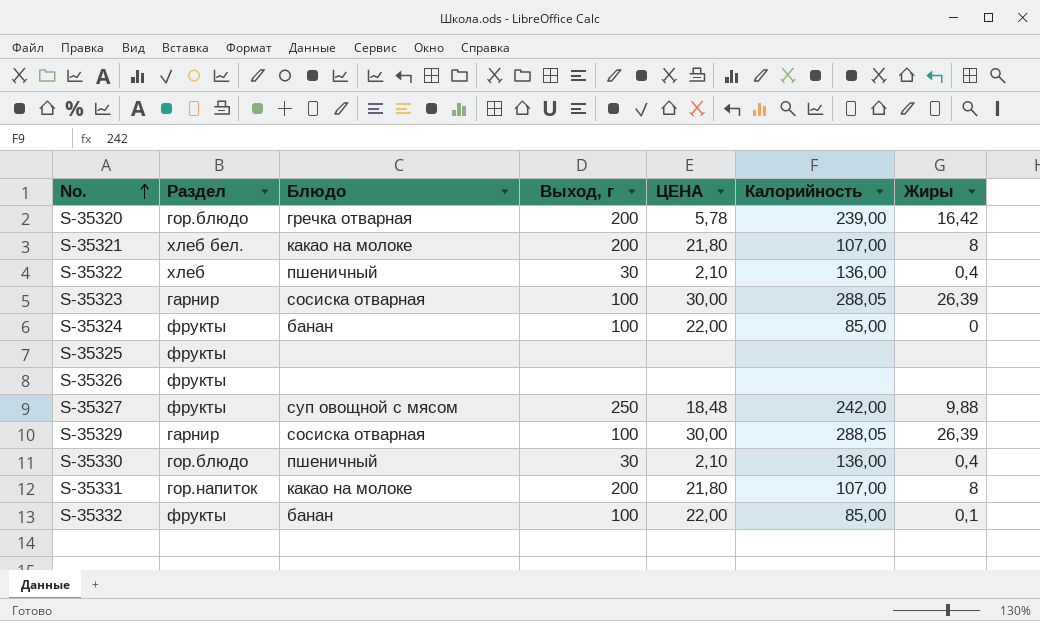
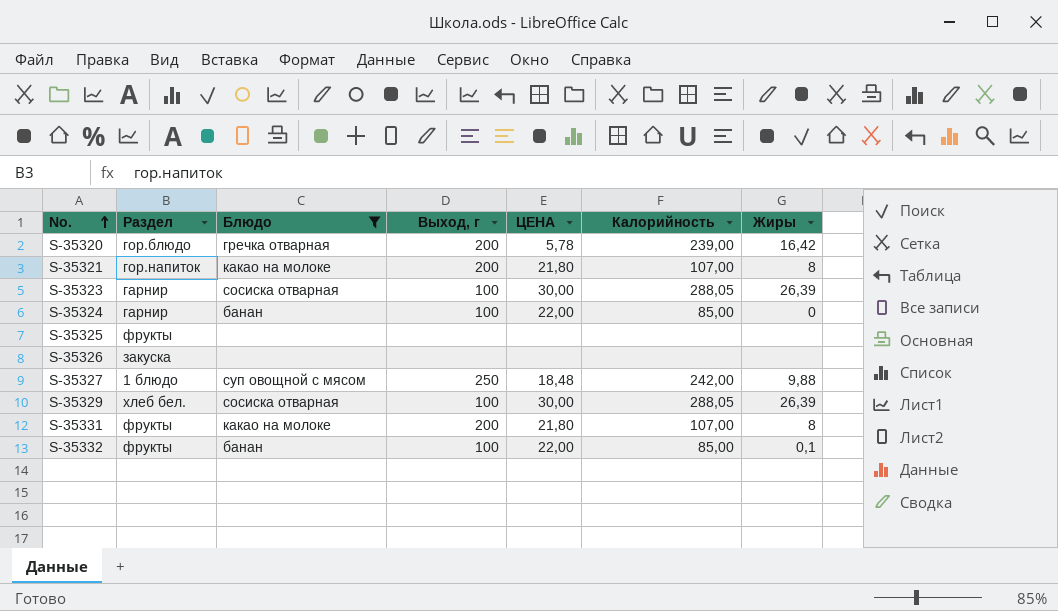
filter: none -> Блюдо != пшеничный
S-35321 | Раздел: хлеб бел. -> гор.напиток
S-35324 | Раздел: фрукты -> гарнир
S-35326 | Раздел: фрукты -> закуска
S-35327 | Раздел: фрукты -> 1 блюдо
S-35329 | Раздел: гарнир -> хлеб бел.
S-35331 | Раздел: гор.напиток -> фрукты

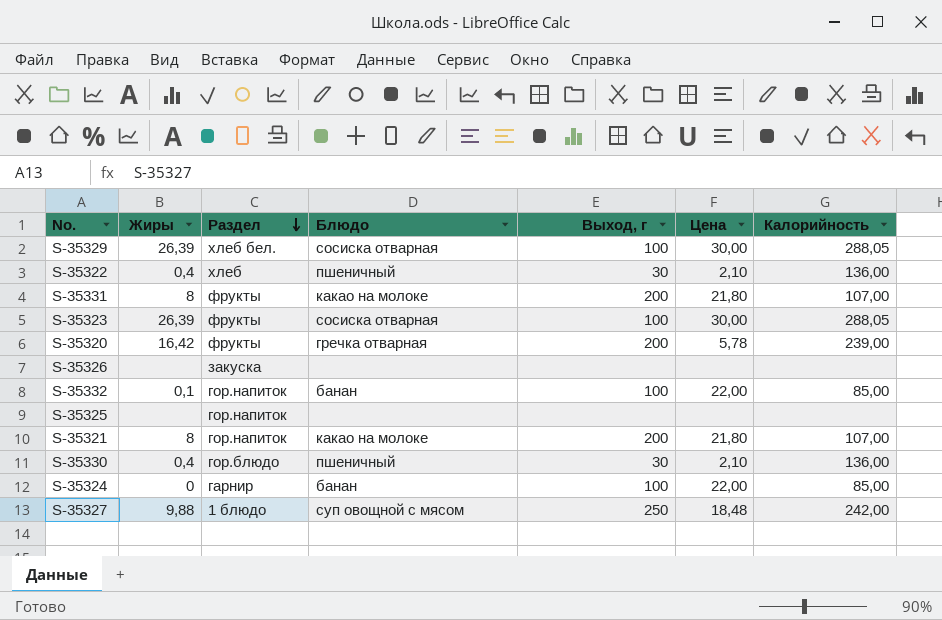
filter: Блюдо != пшеничный -> none
row order: No. ascending -> Раздел descending
column Жиры | position: 7 -> 2
column name: ЦЕНА -> Цена
S-35323 | Раздел: гарнир -> фрукты
S-35320 | Раздел: гор.блюдо -> фрукты
S-35332 | Раздел: фрукты -> гор.напиток
S-35325 | Раздел: фрукты -> гор.напиток

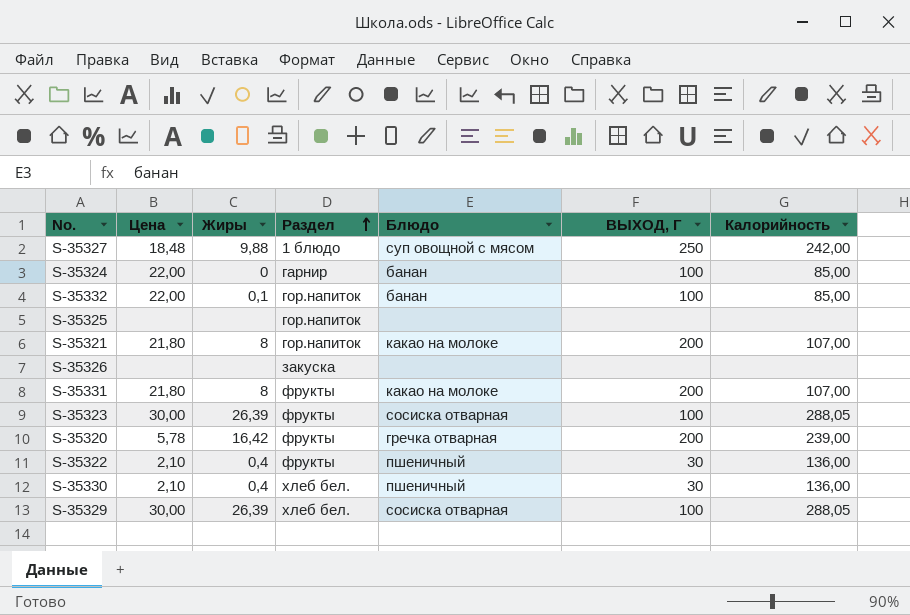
row order: Раздел descending -> Раздел ascending
column Цена | position: 6 -> 2
column name: Выход, г -> ВЫХОД, Г
S-35322 | Раздел: хлеб -> фрукты
S-35330 | Раздел: гор.блюдо -> хлеб бел.

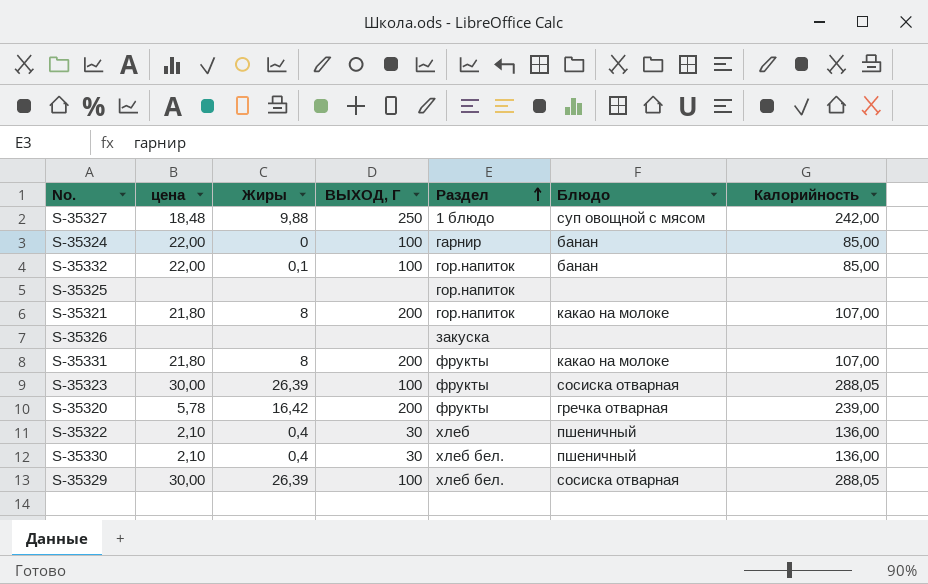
column name: Цена -> цена
column ВЫХОД, Г | position: 6 -> 4
S-35322 | Раздел: фрукты -> хлеб

